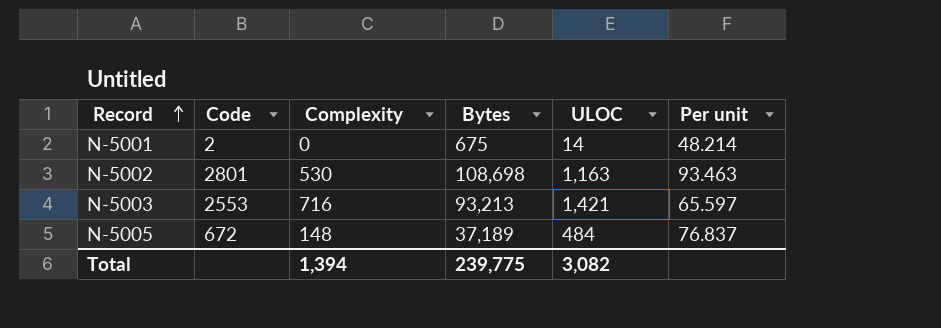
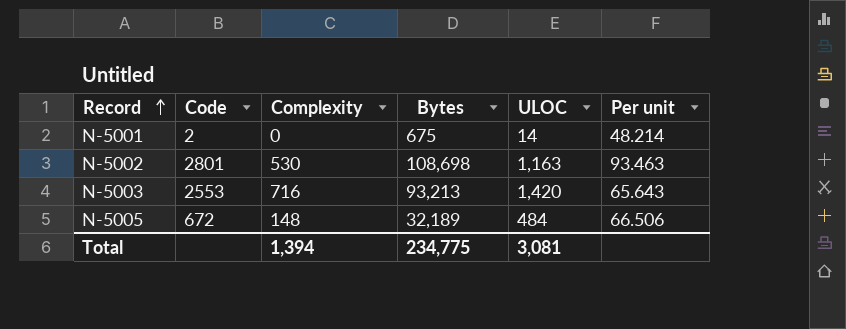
N-5003 | ULOC: 1,421 -> 1,420
N-5003 | Per unit: 65.597 -> 65.643
N-5005 | Bytes: 37,189 -> 32,189
N-5005 | Per unit: 76.837 -> 66.506
Total | Bytes: 239,775 -> 234,775
Total | ULOC: 3,082 -> 3,081

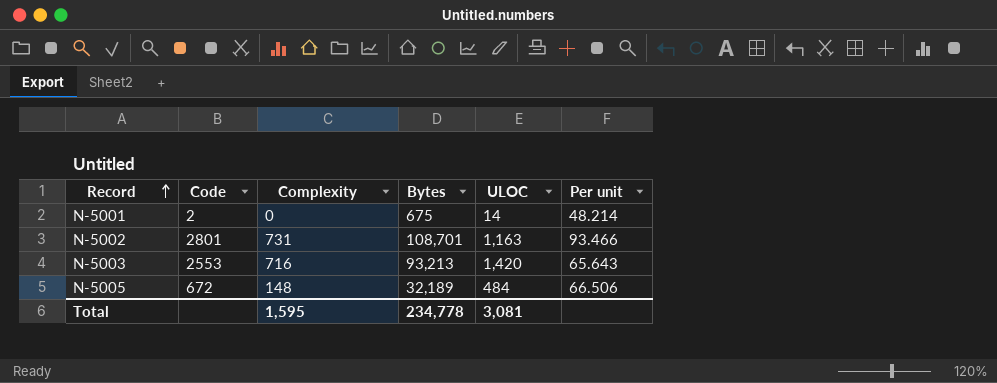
N-5002 | Complexity: 530 -> 731
N-5002 | Bytes: 108,698 -> 108,701
N-5002 | Per unit: 93.463 -> 93.466
Total | Complexity: 1,394 -> 1,595
Total | Bytes: 234,775 -> 234,778

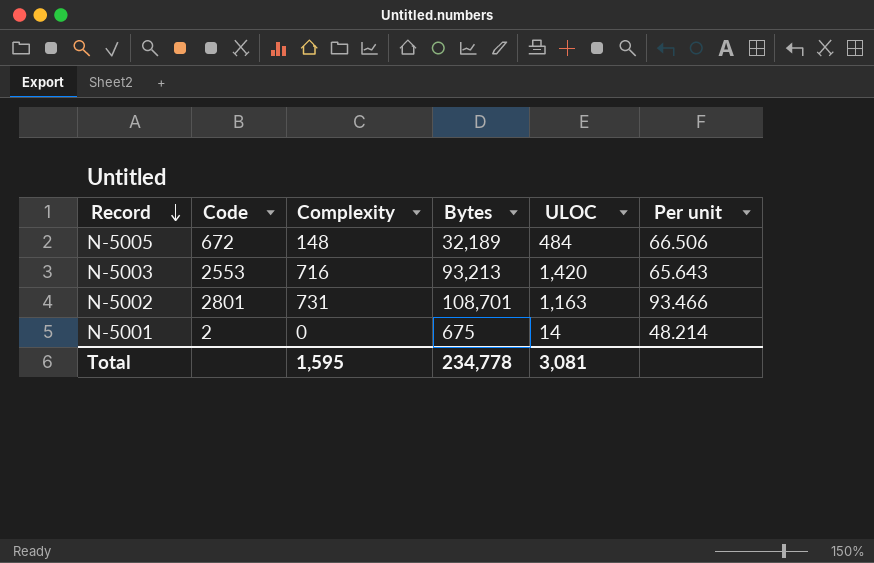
row order: Record ascending -> Record descending

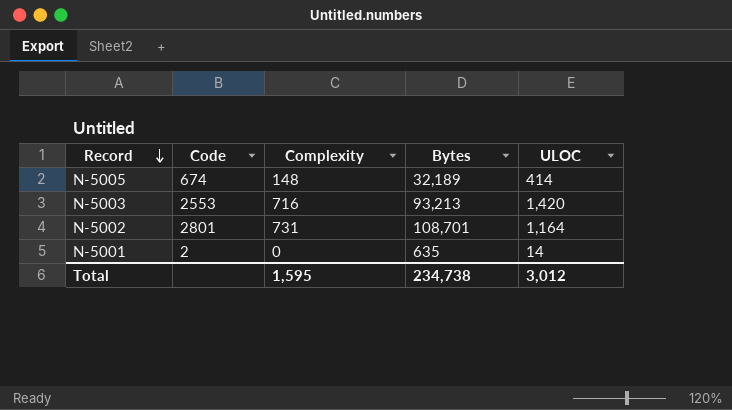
column Per unit | formula: [Bytes] / [ULOC] -> none
N-5005 | Code: 672 -> 674
N-5005 | ULOC: 484 -> 414
N-5002 | ULOC: 1,163 -> 1,164
N-5001 | Bytes: 675 -> 635
Total | Bytes: 234,778 -> 234,738
Total | ULOC: 3,081 -> 3,012

